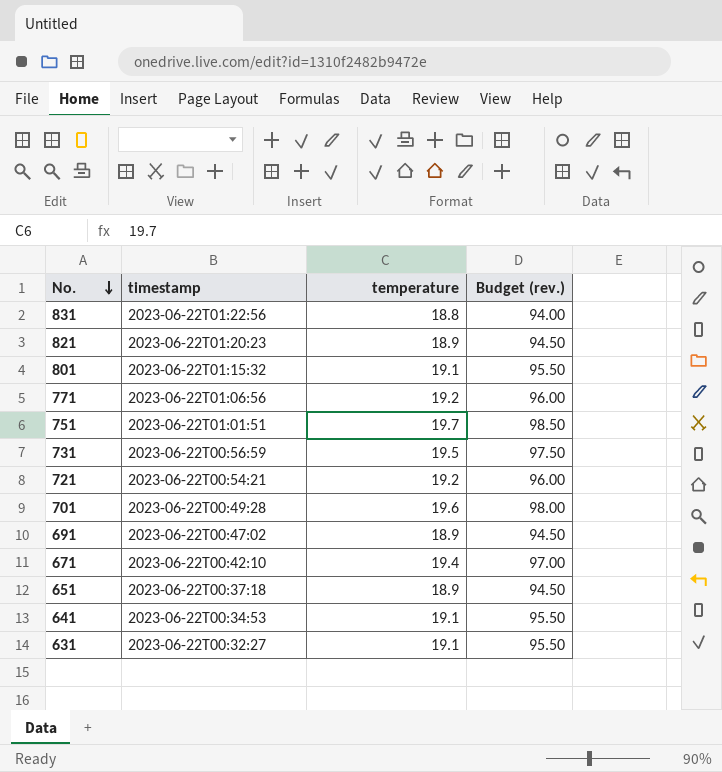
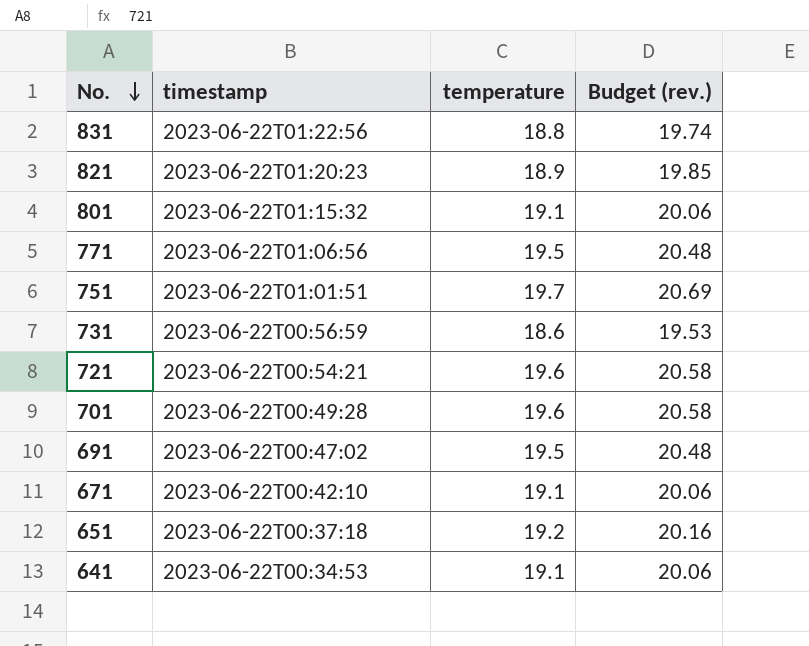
column Budget (rev.) | formula: [temperature] * 5 -> [temperature] * 1.05
row 631: 2023-06-22T00:32:27 | 19.1 | 95.50 -> none
771 | temperature: 19.2 -> 19.5
731 | temperature: 19.5 -> 18.6
721 | temperature: 19.2 -> 19.6
691 | temperature: 18.9 -> 19.5
671 | temperature: 19.4 -> 19.1
651 | temperature: 18.9 -> 19.2

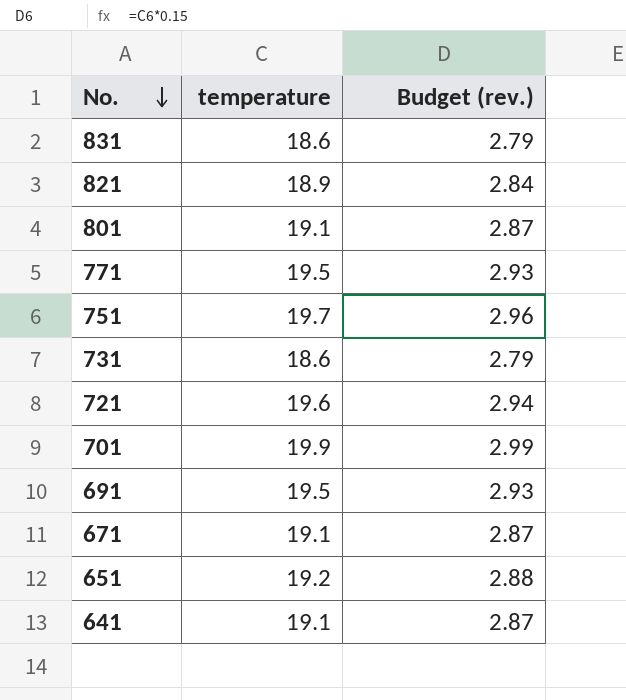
column timestamp | position: 2 -> none
column Budget (rev.) | formula: [temperature] * 1.05 -> [temperature] * 0.15
831 | temperature: 18.8 -> 18.6
701 | temperature: 19.6 -> 19.9

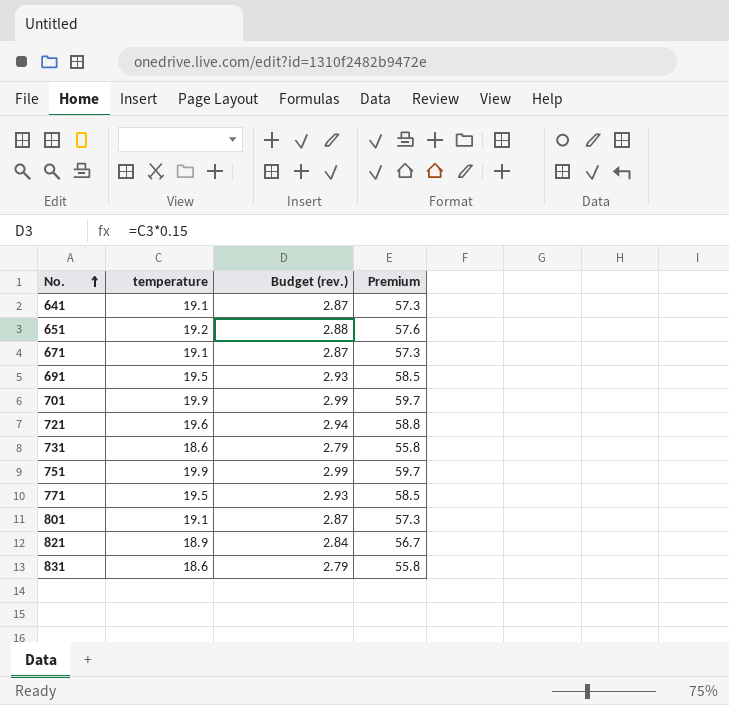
row order: No. descending -> No. ascending
column Premium | formula: none -> [temperature] * 3
751 | temperature: 19.7 -> 19.9
751 | Budget (rev.): 2.96 -> 2.99

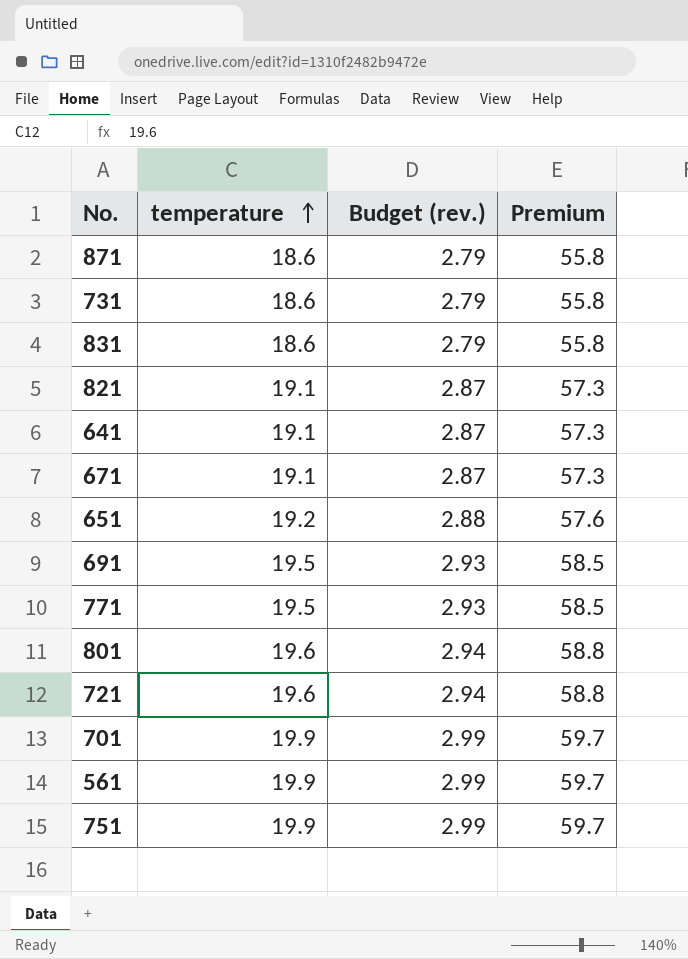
row order: No. ascending -> temperature ascending
row 871: none -> 18.6 | 2.79 | 55.8
821 | temperature: 18.9 -> 19.1
821 | Budget (rev.): 2.84 -> 2.87
821 | Premium: 56.7 -> 57.3
801 | temperature: 19.1 -> 19.6
801 | Budget (rev.): 2.87 -> 2.94
801 | Premium: 57.3 -> 58.8
row 561: none -> 19.9 | 2.99 | 59.7

